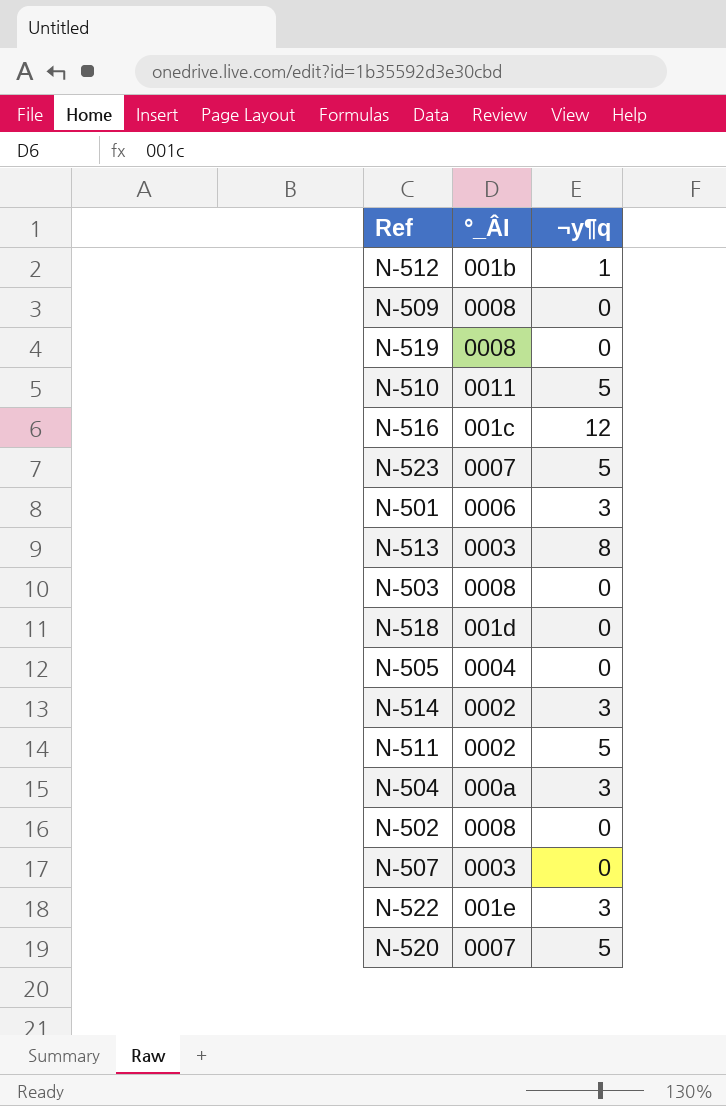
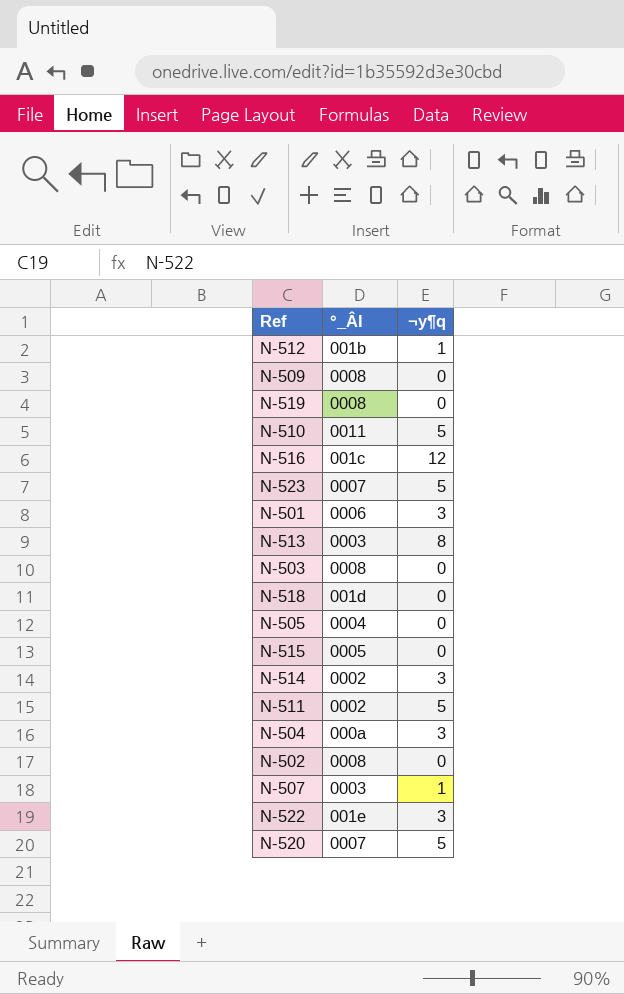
row N-515: none -> 0005 | 0
N-507 | ¬y¶q: 0 -> 1

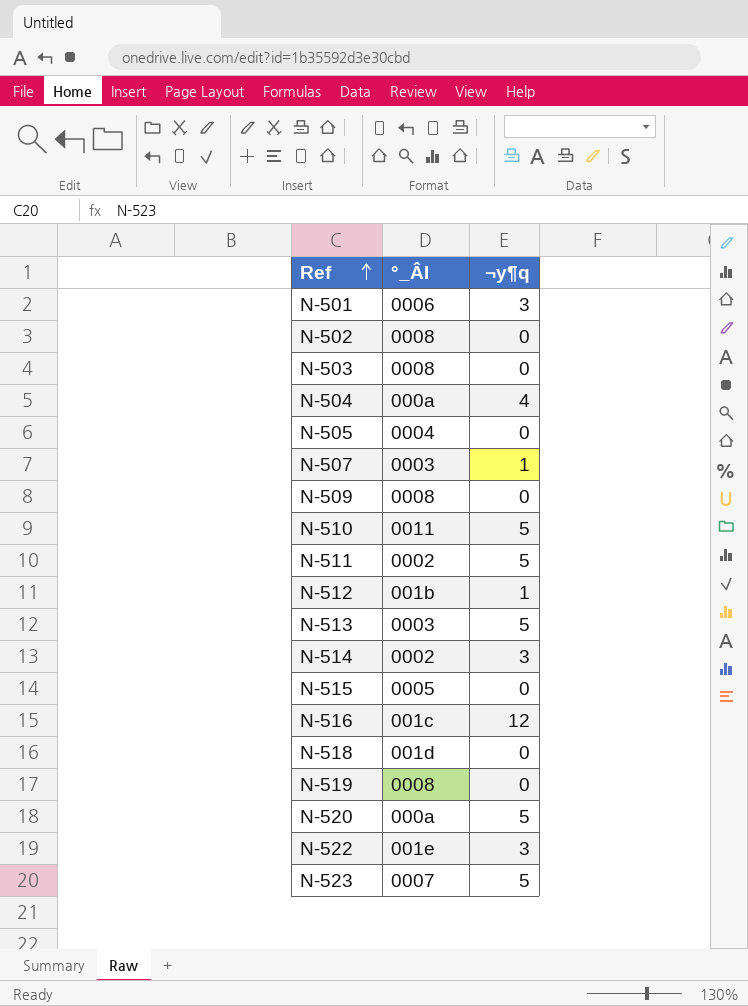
row order: none -> Ref ascending
N-504 | ¬y¶q: 3 -> 4
N-513 | ¬y¶q: 8 -> 5
N-520 | °_ÂI: 0007 -> 000a

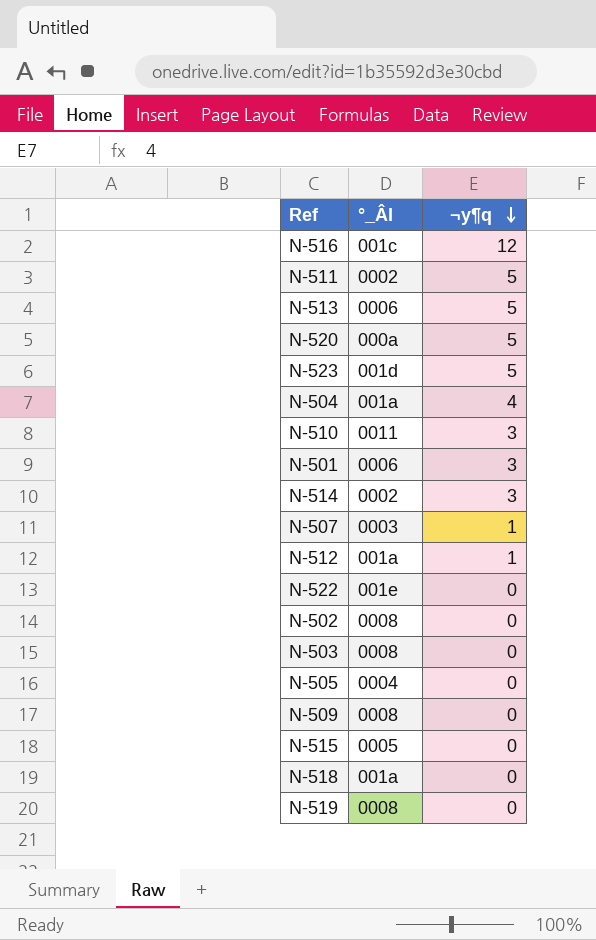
row order: Ref ascending -> ¬y¶q descending
N-513 | °_ÂI: 0003 -> 0006
N-523 | °_ÂI: 0007 -> 001d
N-504 | °_ÂI: 000a -> 001a
N-510 | ¬y¶q: 5 -> 3
N-512 | °_ÂI: 001b -> 001a
N-522 | ¬y¶q: 3 -> 0
N-518 | °_ÂI: 001d -> 001a

